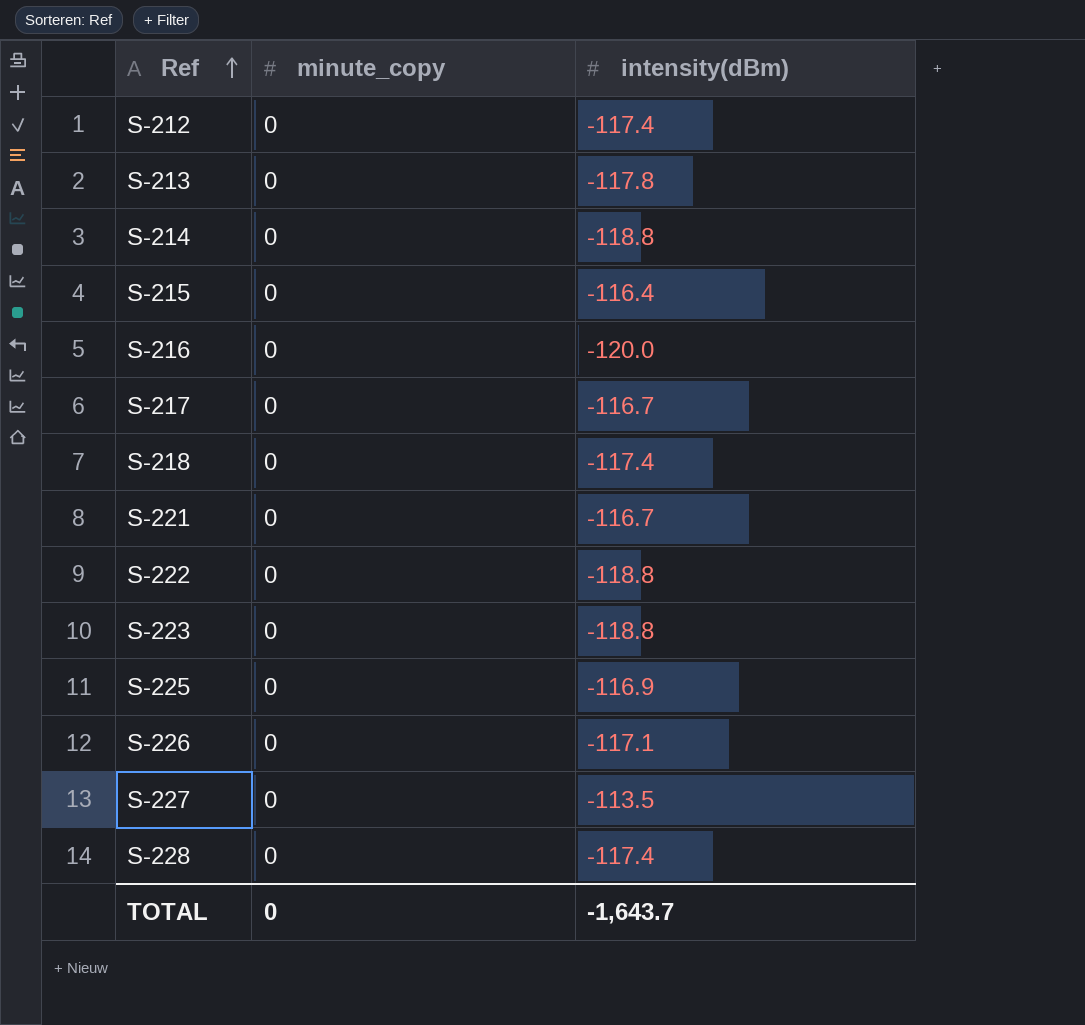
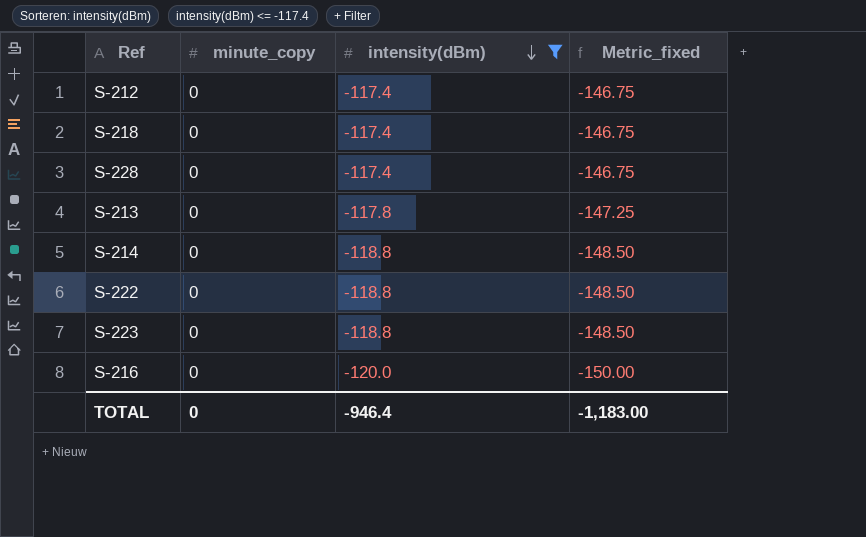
filter: none -> intensity(dBm) <= -117.4
row order: Ref ascending -> intensity(dBm) descending
column Metric_fixed | formula: none -> [intensity(dBm)] * 1.25
TOTAL | intensity(dBm): -1,643.7 -> -946.4

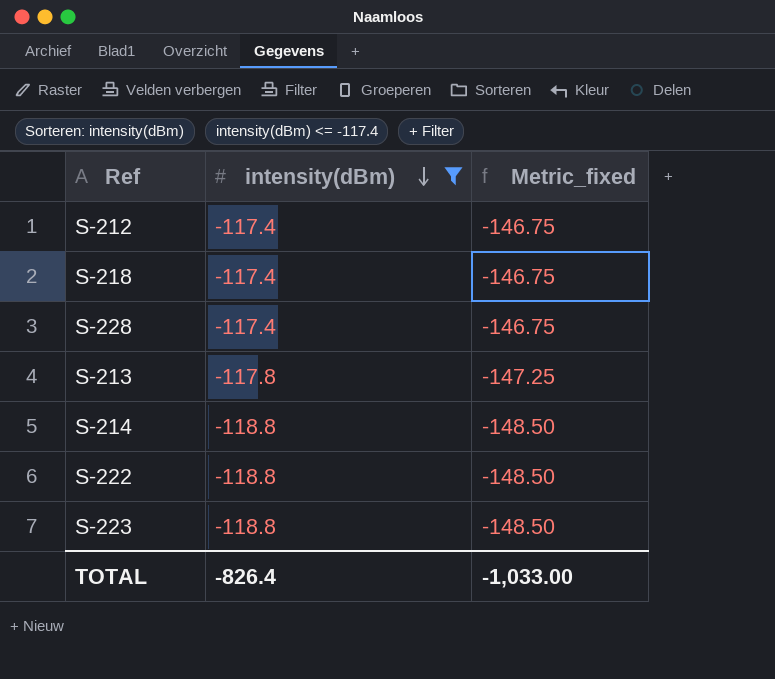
column minute_copy | position: 2 -> none
row S-216: 0 | -120.0 | -150.00 -> none
TOTAL | intensity(dBm): -946.4 -> -826.4
TOTAL | Metric_fixed: -1,183.00 -> -1,033.00

